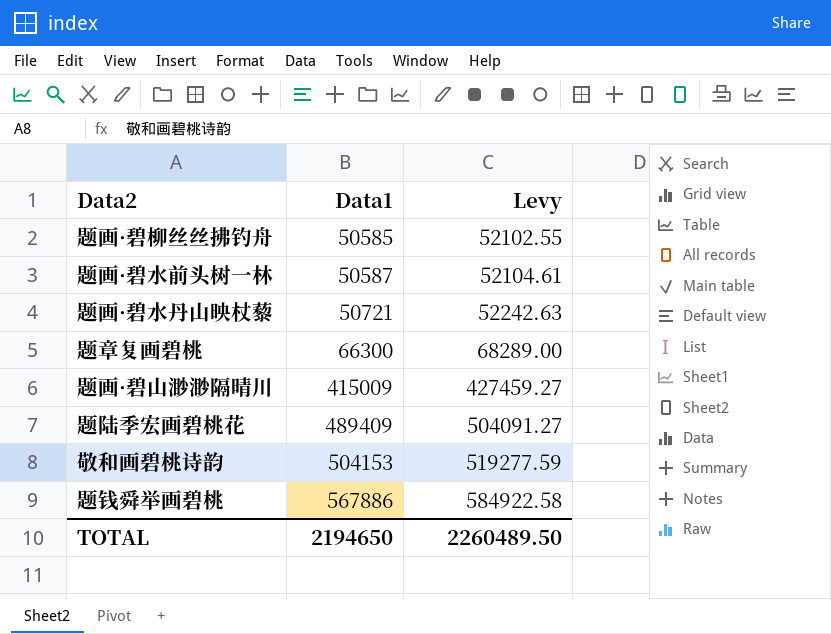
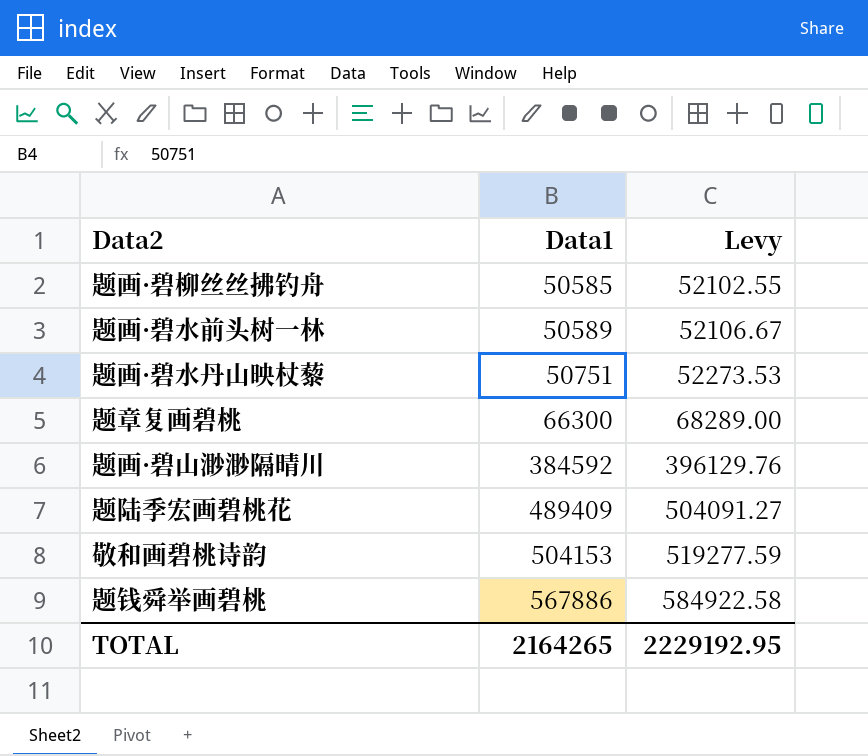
题画·碧水前头树一林 | Data1: 50587 -> 50589
题画·碧水前头树一林 | Levy: 52104.61 -> 52106.67
题画·碧水丹山映杖藜 | Data1: 50721 -> 50751
题画·碧水丹山映杖藜 | Levy: 52242.63 -> 52273.53
题画·碧山渺渺隔晴川 | Data1: 415009 -> 384592
题画·碧山渺渺隔晴川 | Levy: 427459.27 -> 396129.76
TOTAL | Data1: 2194650 -> 2164265
TOTAL | Levy: 2260489.50 -> 2229192.95

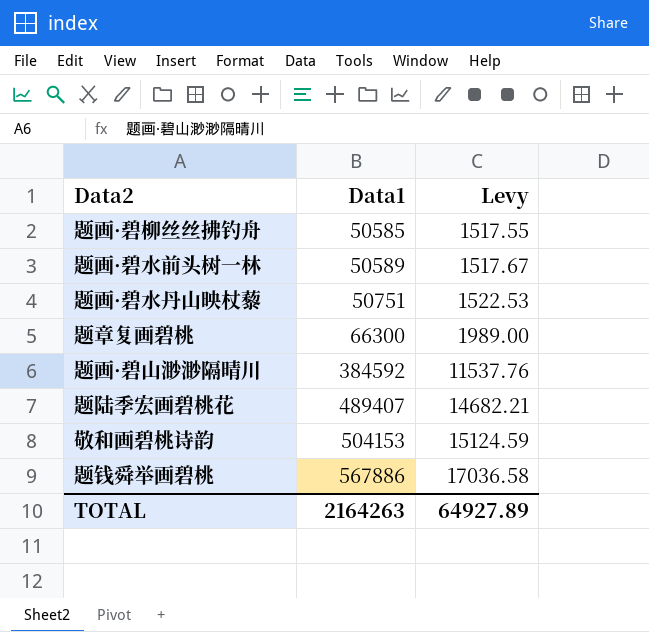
column Levy | formula: [Data1] * 1.03 -> [Data1] * 0.03
题陆季宏画碧桃花 | Data1: 489409 -> 489407
TOTAL | Data1: 2164265 -> 2164263
TOTAL | Levy: 2229192.95 -> 64927.89

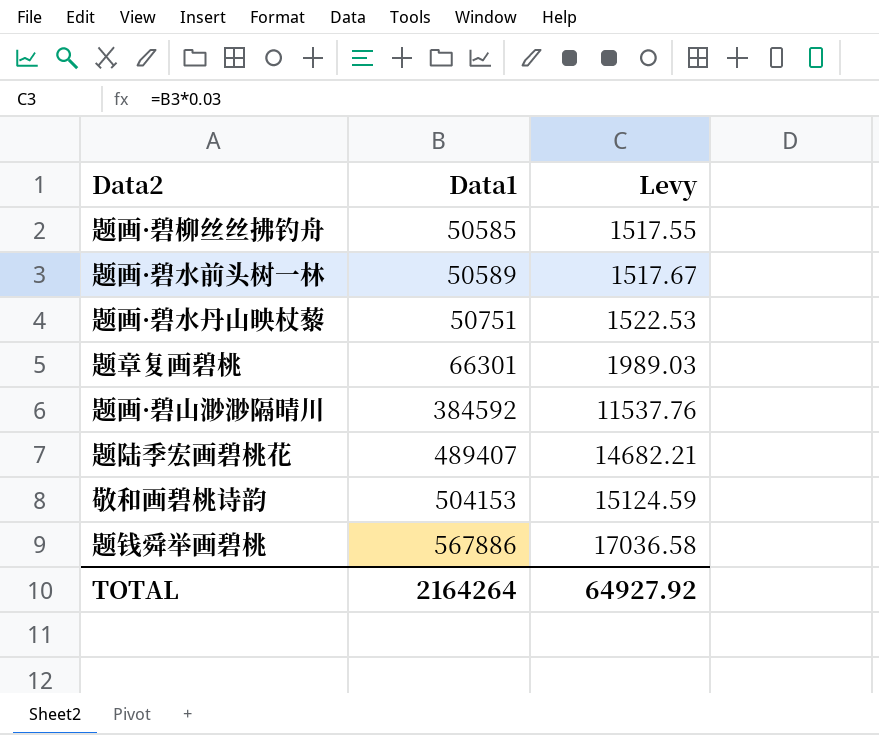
题章复画碧桃 | Data1: 66300 -> 66301
题章复画碧桃 | Levy: 1989.00 -> 1989.03
TOTAL | Data1: 2164263 -> 2164264
TOTAL | Levy: 64927.89 -> 64927.92

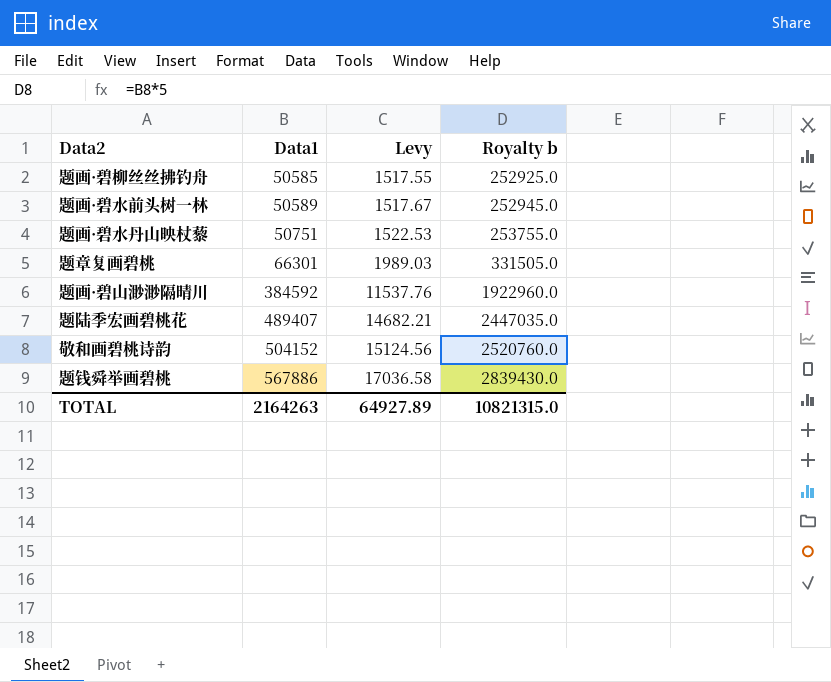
column Royalty b | formula: none -> [Data1] * 5
敬和画碧桃诗韵 | Data1: 504153 -> 504152
敬和画碧桃诗韵 | Levy: 15124.59 -> 15124.56
TOTAL | Data1: 2164264 -> 2164263
TOTAL | Levy: 64927.92 -> 64927.89

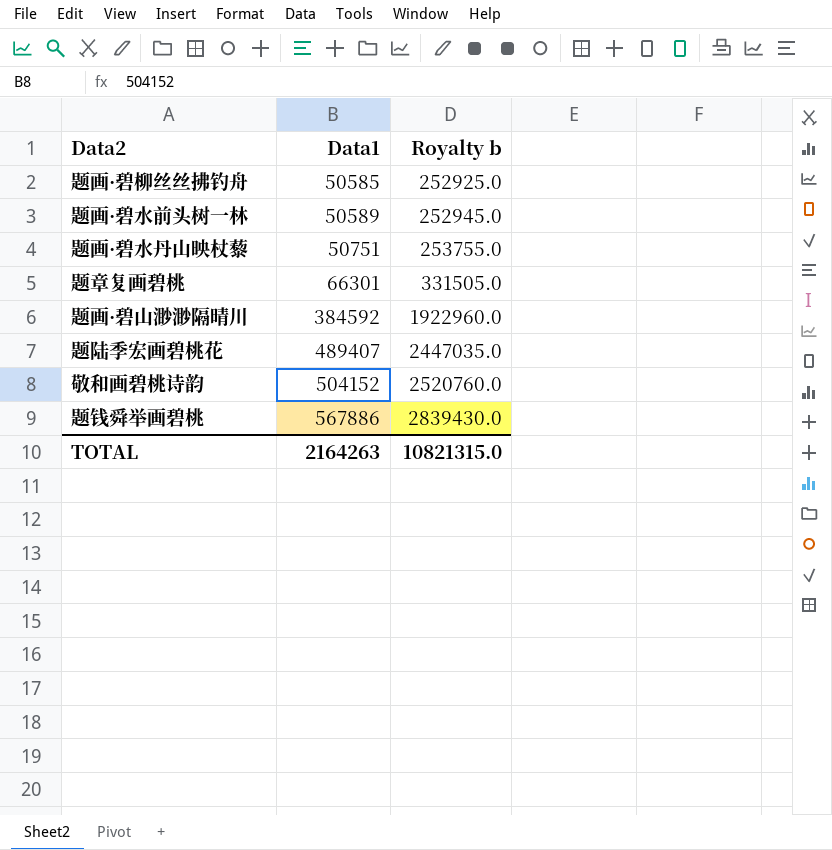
column Levy | formula: [Data1] * 0.03 -> none

